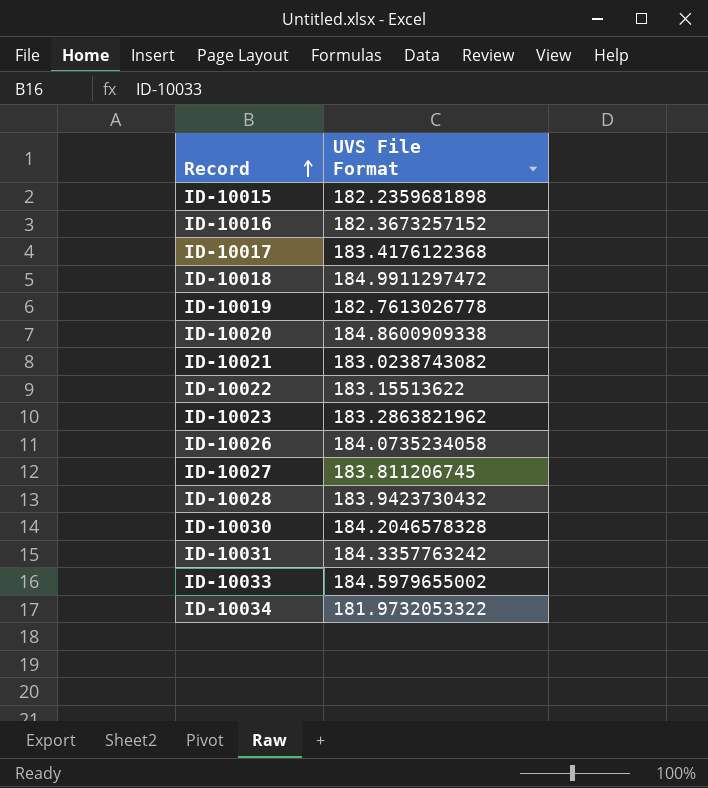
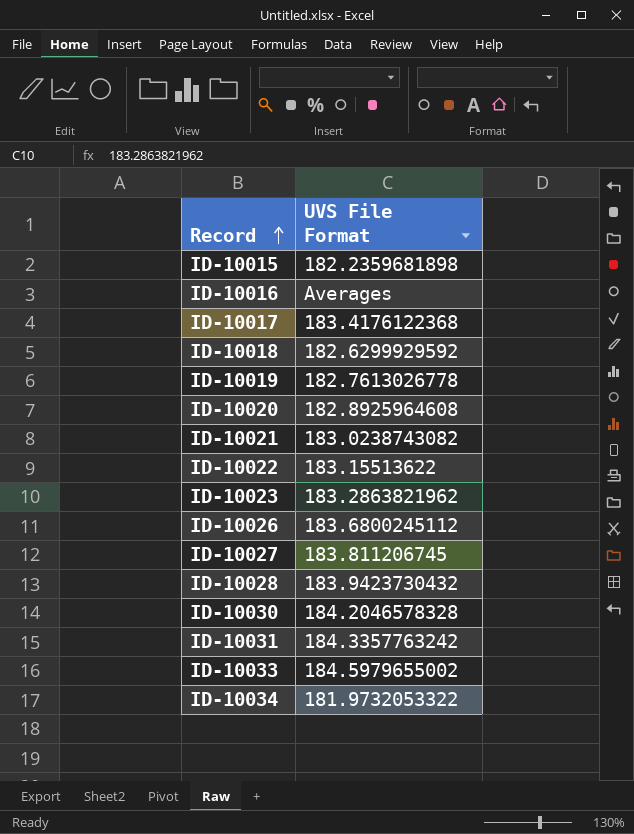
ID-10016 | UVS File Format: 182.3673257152 -> Averages
ID-10018 | UVS File Format: 184.9911297472 -> 182.6299929592
ID-10020 | UVS File Format: 184.8600909338 -> 182.8925964608
ID-10026 | UVS File Format: 184.0735234058 -> 183.6800245112

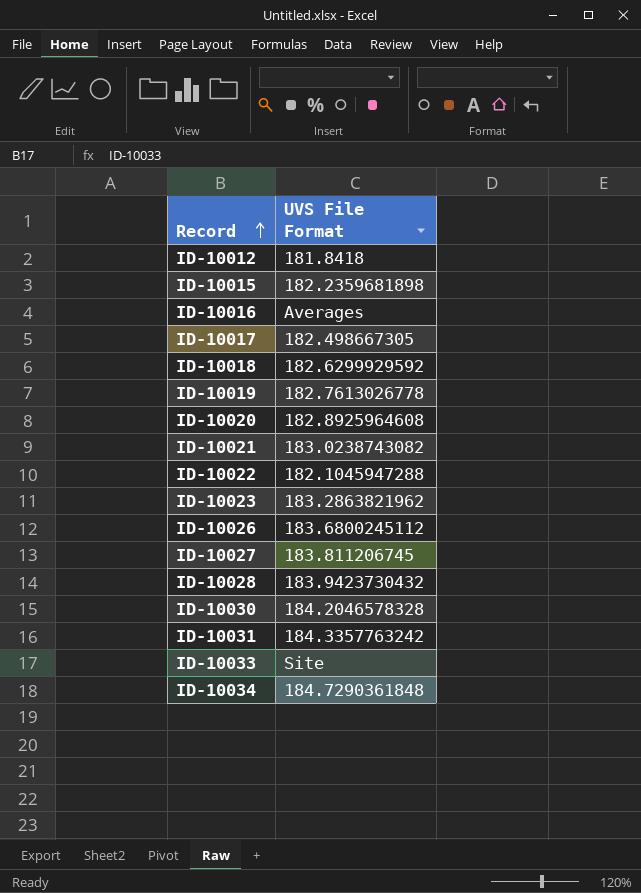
row ID-10012: none -> 181.8418
ID-10017 | UVS File Format: 183.4176122368 -> 182.498667305
ID-10022 | UVS File Format: 183.15513622 -> 182.1045947288
ID-10033 | UVS File Format: 184.5979655002 -> Site
ID-10034 | UVS File Format: 181.9732053322 -> 184.7290361848

